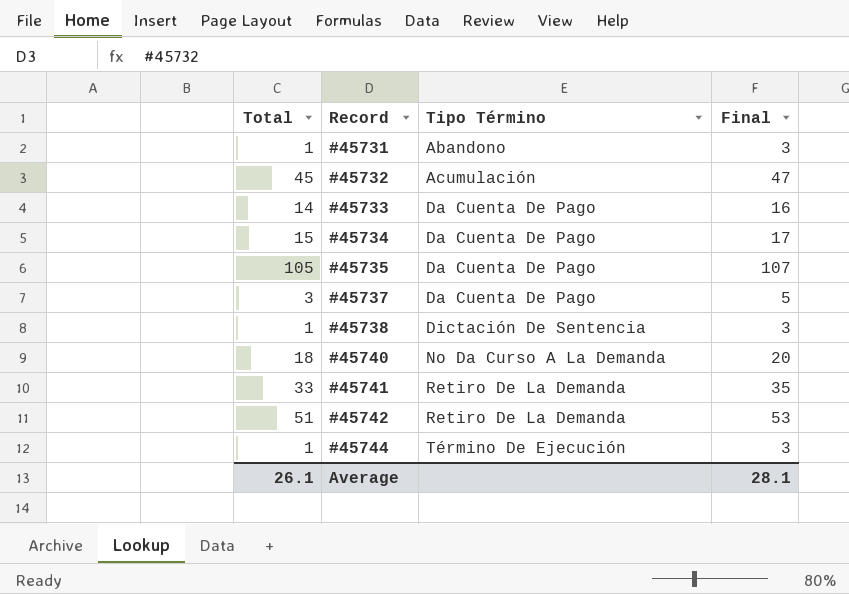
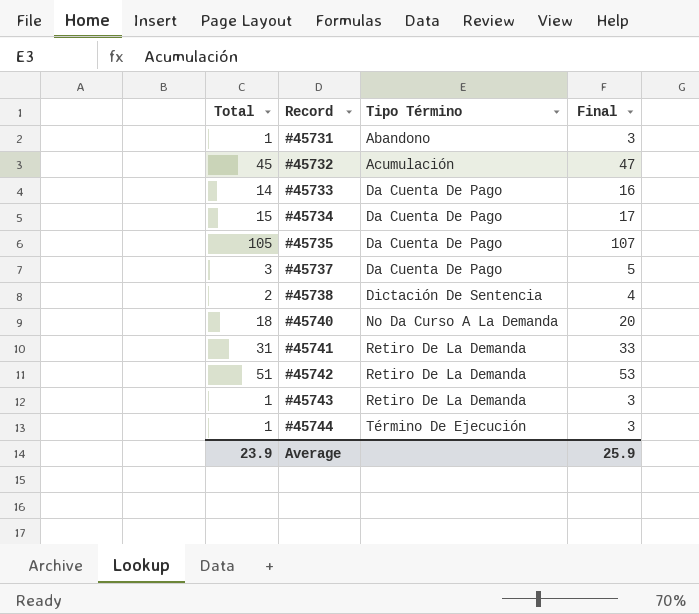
#45738 | Total: 1 -> 2
#45738 | Final: 3 -> 4
#45741 | Total: 33 -> 31
#45741 | Final: 35 -> 33
row #45743: none -> 1 | Retiro De La Demanda | 3
Average | Total: 26.1 -> 23.9
Average | Final: 28.1 -> 25.9

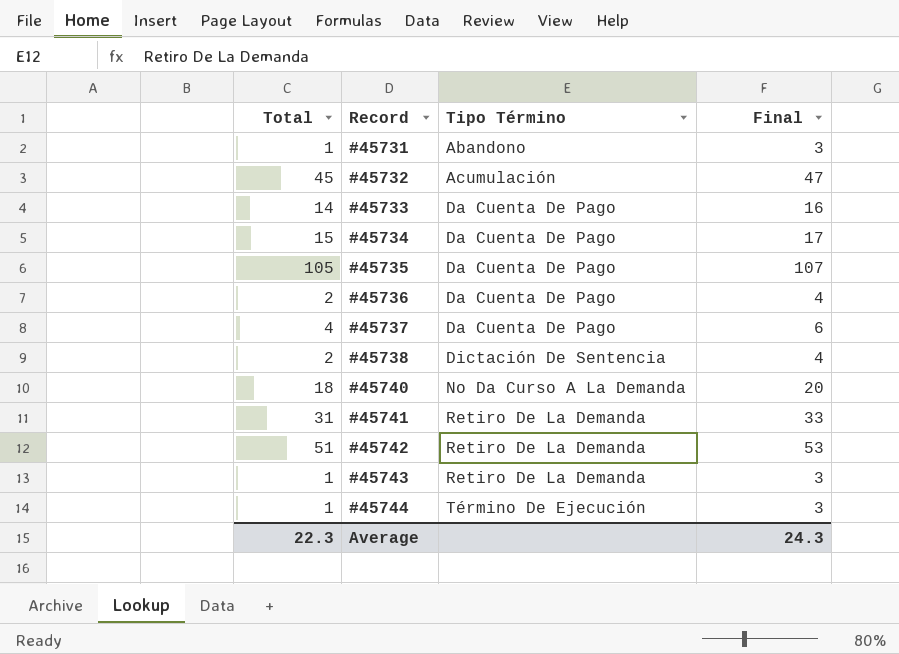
row #45736: none -> 2 | Da Cuenta De Pago | 4
#45737 | Total: 3 -> 4
#45737 | Final: 5 -> 6
Average | Total: 23.9 -> 22.3
Average | Final: 25.9 -> 24.3

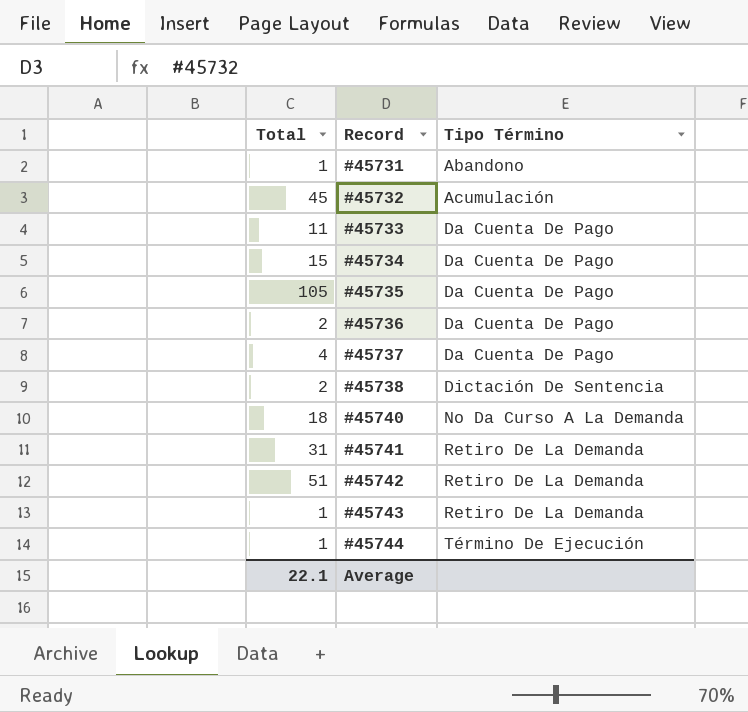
column Final | formula: [Total] + 2 -> none
#45733 | Total: 14 -> 11
Average | Total: 22.3 -> 22.1

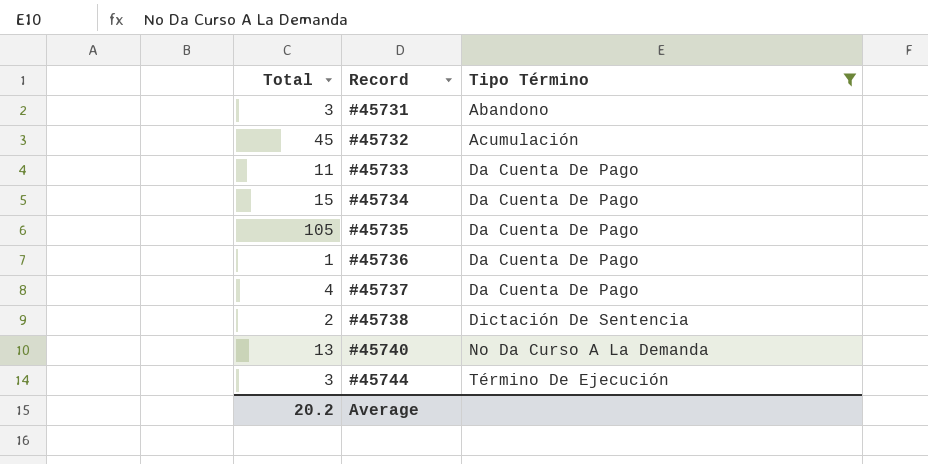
filter: none -> Tipo Término != Retiro De La Demanda
#45731 | Total: 1 -> 3
#45736 | Total: 2 -> 1
#45740 | Total: 18 -> 13
#45744 | Total: 1 -> 3
Average | Total: 22.1 -> 20.2

